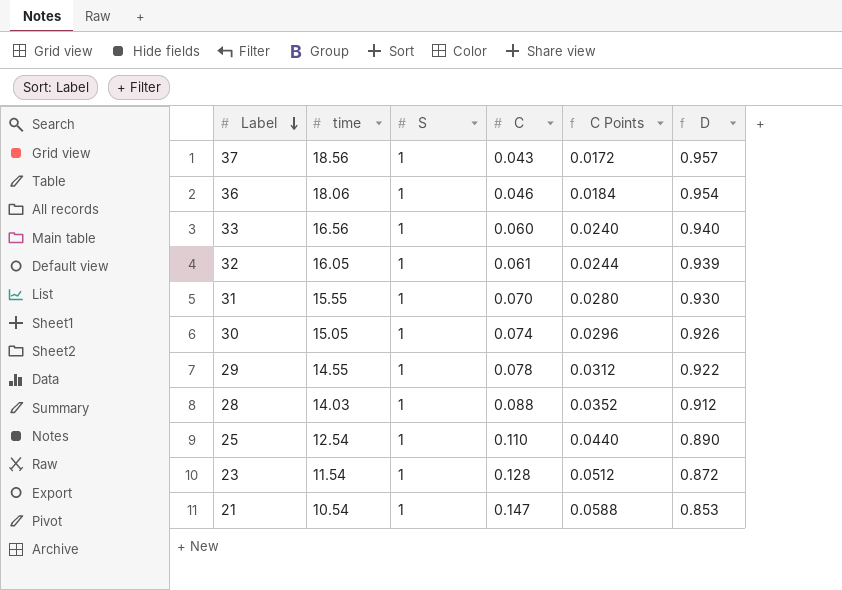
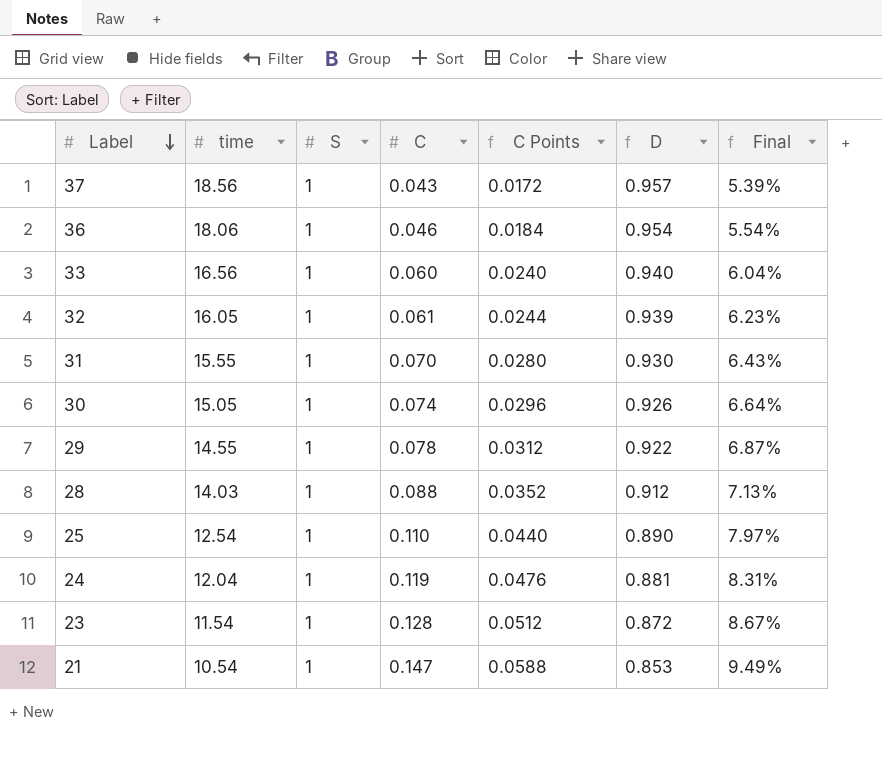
column Final | formula: none -> [S] / [time]
row 24: none -> 12.04 | 1 | 0.119 | 0.0476 | 0.881 | 8.31%

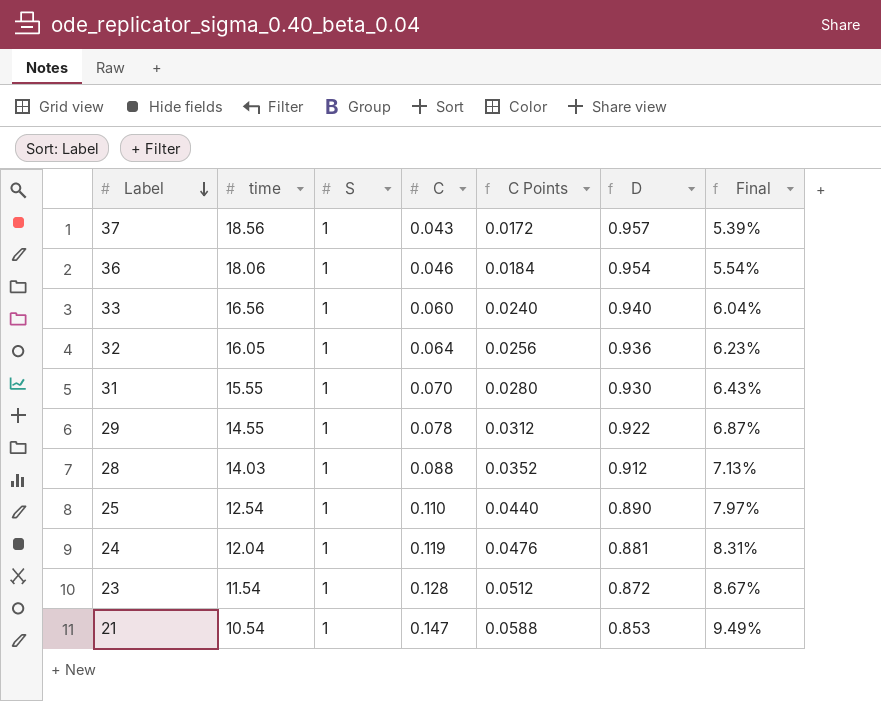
row 30: 15.05 | 1 | 0.074 | 0.0296 | 0.926 | 6.64% -> none
32 | C: 0.061 -> 0.064
32 | C Points: 0.0244 -> 0.0256
32 | D: 0.939 -> 0.936

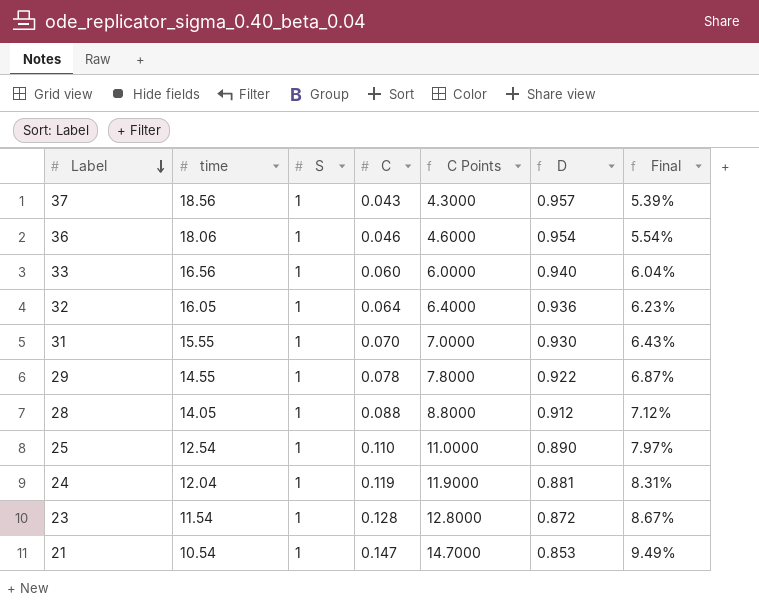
column C Points | formula: [C] * 0.4 -> [C] * 100
28 | time: 14.03 -> 14.05
28 | Final: 7.13% -> 7.12%

